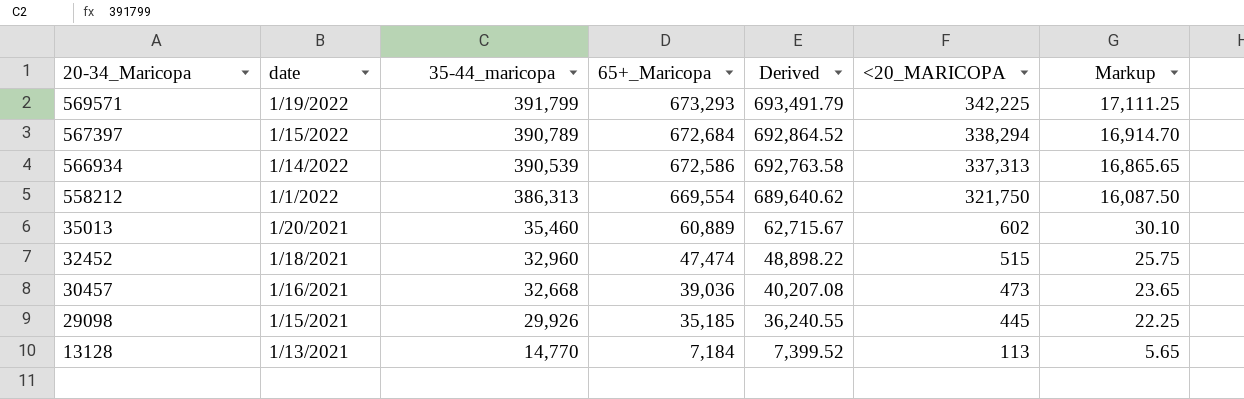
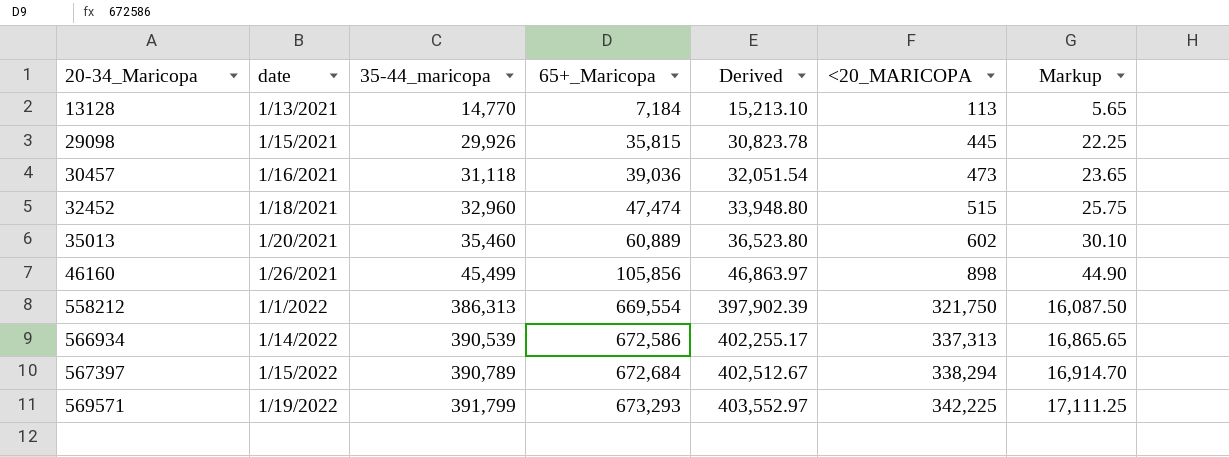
row order: 20-34_Maricopa descending -> 20-34_Maricopa ascending
column Derived | formula: [65+_Maricopa] * 1.03 -> [35-44_maricopa] * 1.03
29098 | 65+_Maricopa: 35,185 -> 35,815
30457 | 35-44_maricopa: 32,668 -> 31,118
row 46160: none -> 1/26/2021 | 45,499 | 105,856 | 46,863.97 | 898 | 44.90

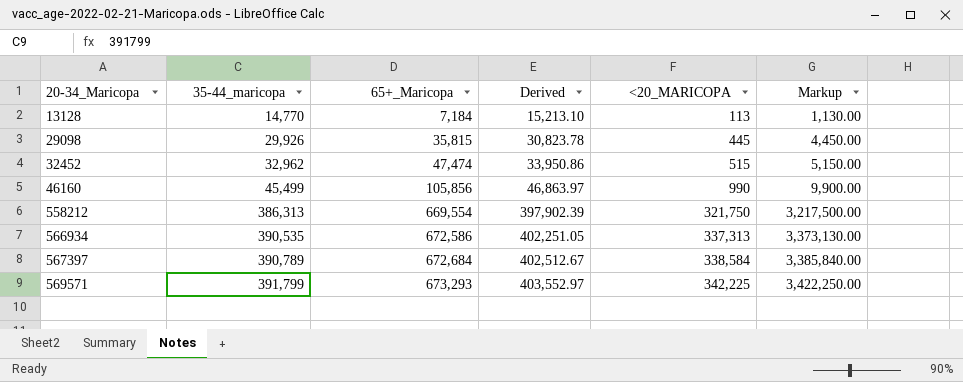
column date | position: 2 -> none
column Markup | formula: [<20_MARICOPA] * 0.05 -> [<20_MARICOPA] * 10
row 30457: 1/16/2021 | 31,118 | 39,036 | 32,051.54 | 473 | 23.65 -> none
row 35013: 1/20/2021 | 35,460 | 60,889 | 36,523.80 | 602 | 30.10 -> none
32452 | 35-44_maricopa: 32,960 -> 32,962
32452 | Derived: 33,948.80 -> 33,950.86
46160 | <20_MARICOPA: 898 -> 990
566934 | 35-44_maricopa: 390,539 -> 390,535
566934 | Derived: 402,255.17 -> 402,251.05
567397 | <20_MARICOPA: 338,294 -> 338,584

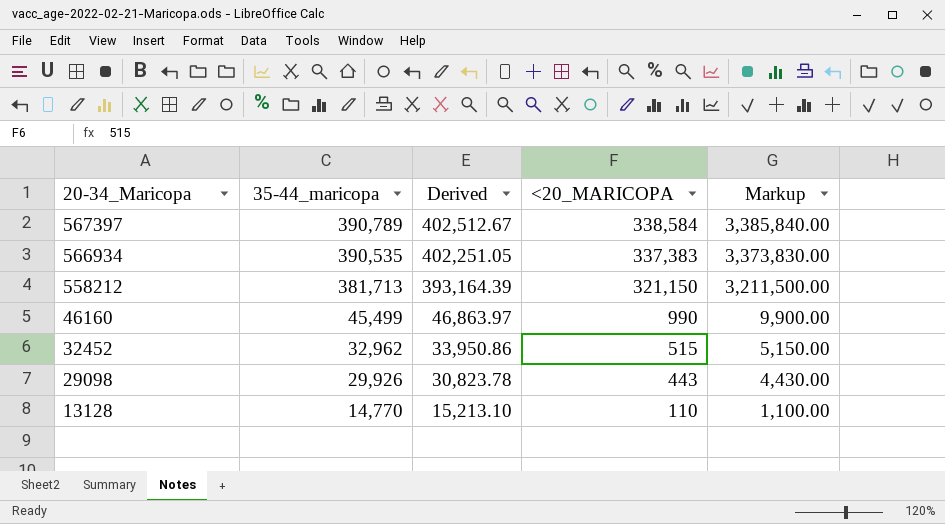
row order: 20-34_Maricopa ascending -> 20-34_Maricopa descending
column 65+_Maricopa | position: 3 -> none
row 569571: 391,799 | 673,293 | 403,552.97 | 342,225 | 3,422,250.00 -> none
566934 | <20_MARICOPA: 337,313 -> 337,383
566934 | Markup: 3,373,130.00 -> 3,373,830.00
558212 | 35-44_maricopa: 386,313 -> 381,713
558212 | Derived: 397,902.39 -> 393,164.39
558212 | <20_MARICOPA: 321,750 -> 321,150
558212 | Markup: 3,217,500.00 -> 3,211,500.00
29098 | <20_MARICOPA: 445 -> 443
29098 | Markup: 4,450.00 -> 4,430.00
13128 | <20_MARICOPA: 113 -> 110
13128 | Markup: 1,130.00 -> 1,100.00

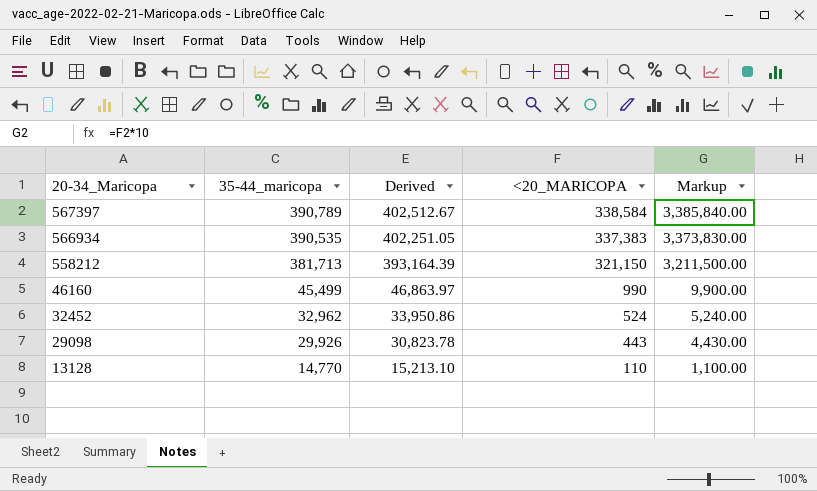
32452 | <20_MARICOPA: 515 -> 524
32452 | Markup: 5,150.00 -> 5,240.00

